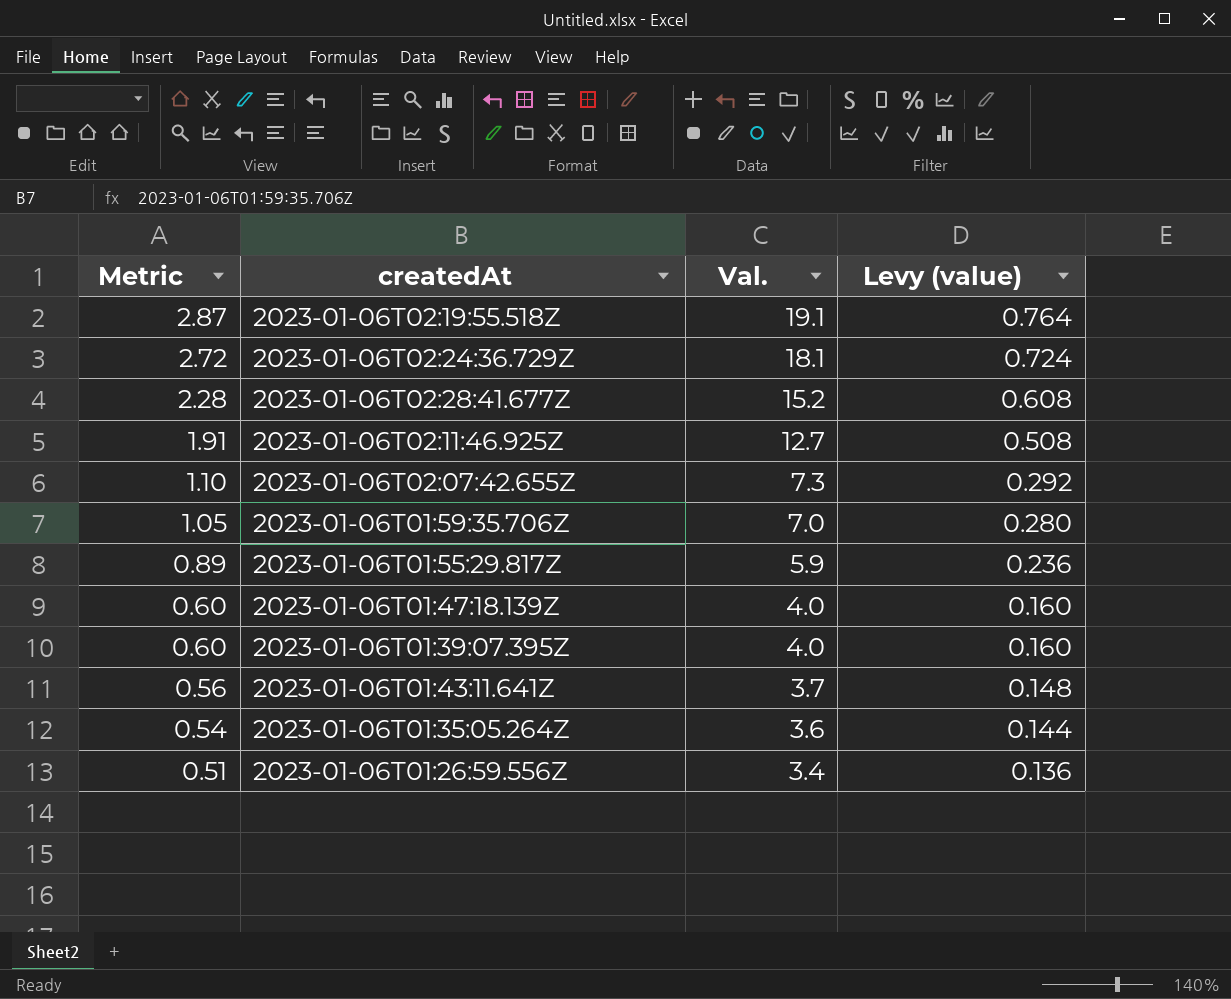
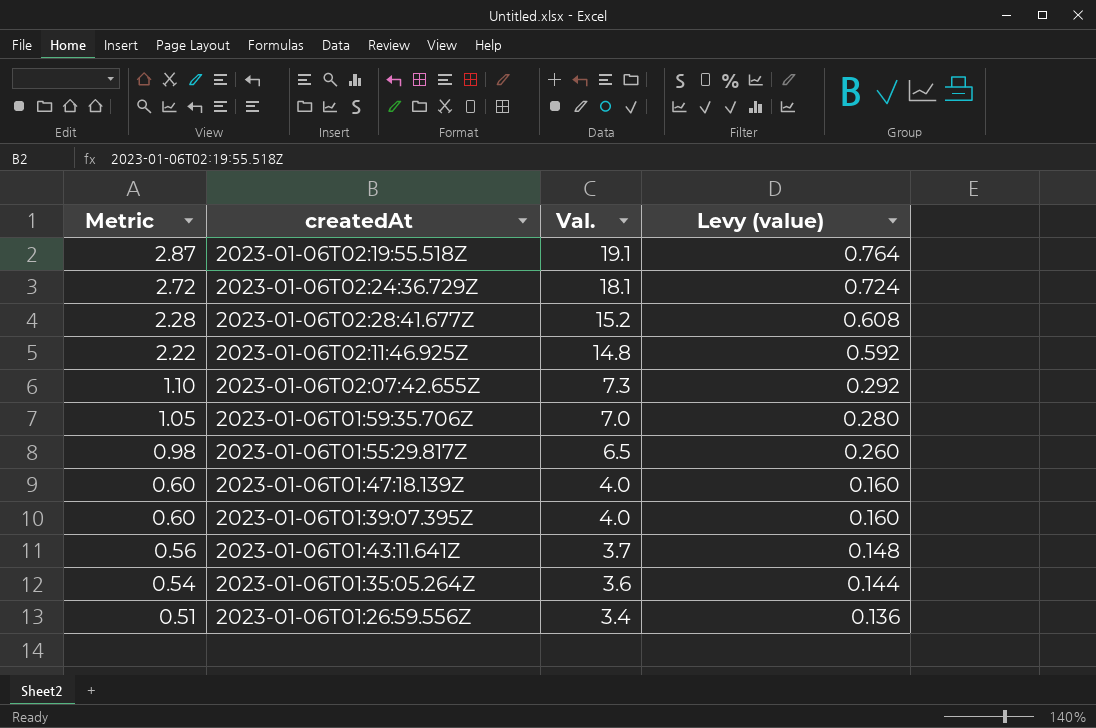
2023-01-06T02:11:46.925Z | Metric: 1.91 -> 2.22
2023-01-06T02:11:46.925Z | Val.: 12.7 -> 14.8
2023-01-06T02:11:46.925Z | Levy (value): 0.508 -> 0.592
2023-01-06T01:55:29.817Z | Metric: 0.89 -> 0.98
2023-01-06T01:55:29.817Z | Val.: 5.9 -> 6.5
2023-01-06T01:55:29.817Z | Levy (value): 0.236 -> 0.260

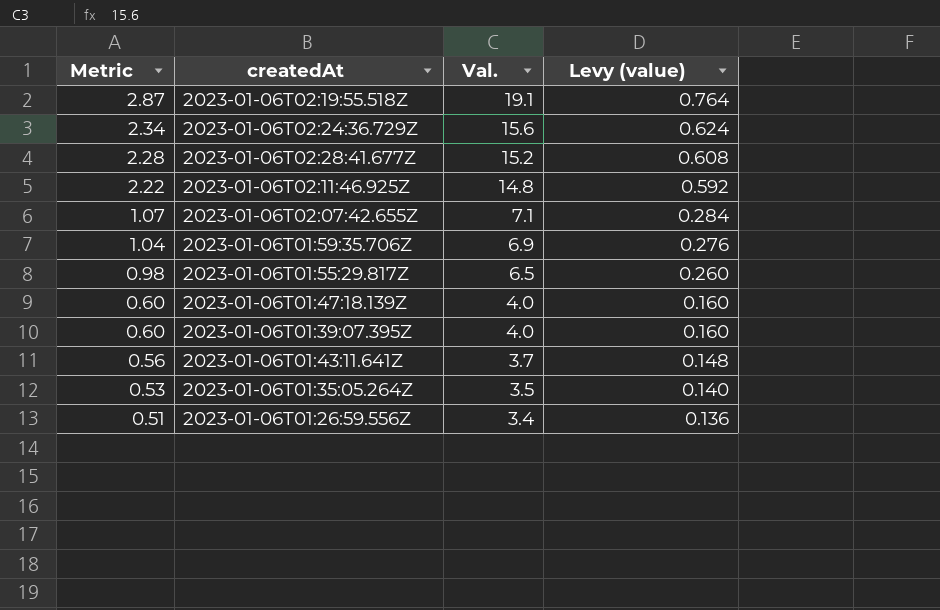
2023-01-06T02:24:36.729Z | Metric: 2.72 -> 2.34
2023-01-06T02:24:36.729Z | Val.: 18.1 -> 15.6
2023-01-06T02:24:36.729Z | Levy (value): 0.724 -> 0.624
2023-01-06T02:07:42.655Z | Metric: 1.10 -> 1.07
2023-01-06T02:07:42.655Z | Val.: 7.3 -> 7.1
2023-01-06T02:07:42.655Z | Levy (value): 0.292 -> 0.284
2023-01-06T01:59:35.706Z | Metric: 1.05 -> 1.04
2023-01-06T01:59:35.706Z | Val.: 7.0 -> 6.9
2023-01-06T01:59:35.706Z | Levy (value): 0.280 -> 0.276
2023-01-06T01:35:05.264Z | Metric: 0.54 -> 0.53
2023-01-06T01:35:05.264Z | Val.: 3.6 -> 3.5
2023-01-06T01:35:05.264Z | Levy (value): 0.144 -> 0.140

